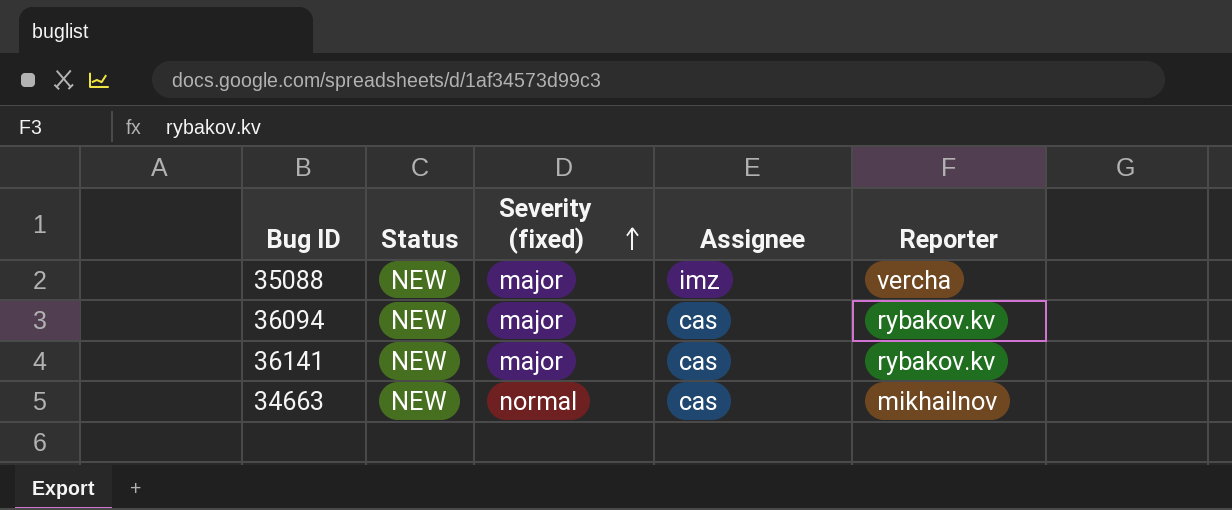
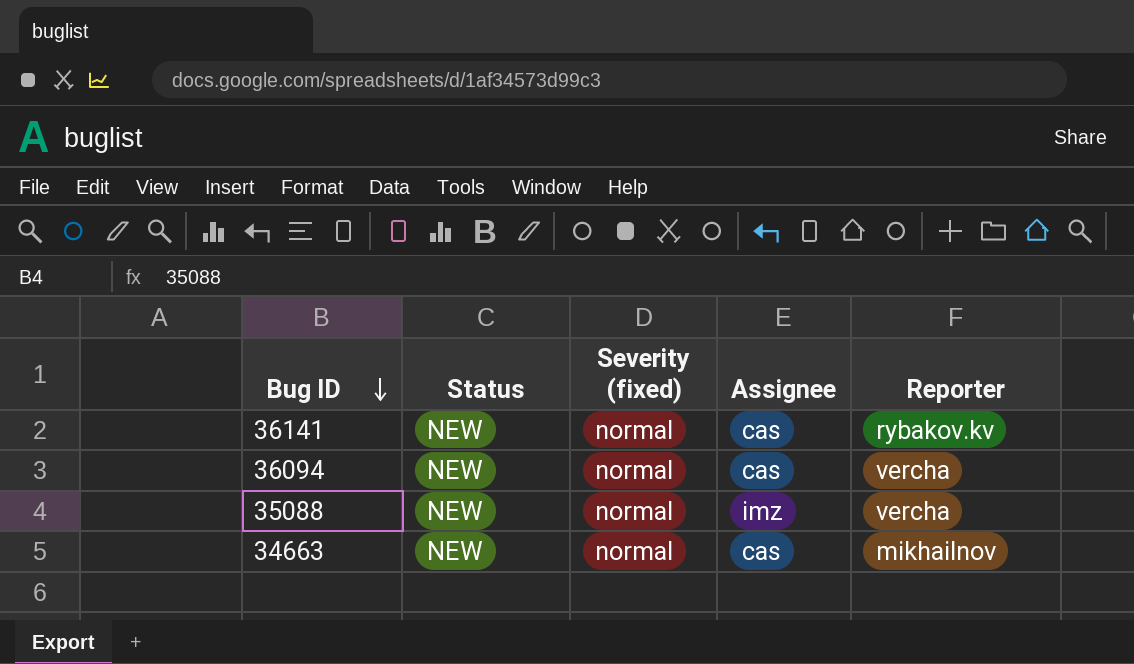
row order: Severity (fixed) ascending -> Bug ID descending
36141 | Severity (fixed): major -> normal
36094 | Severity (fixed): major -> normal
36094 | Reporter: rybakov.kv -> vercha
35088 | Severity (fixed): major -> normal

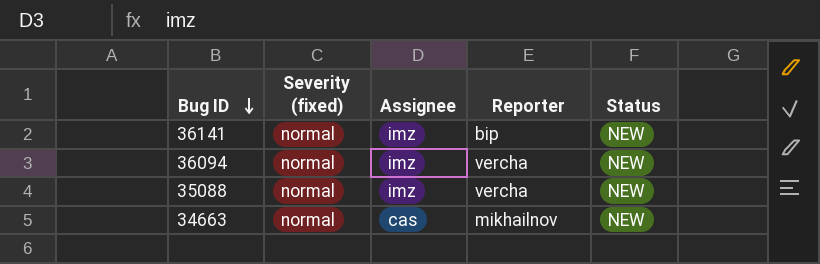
column Status | position: 2 -> 5
36141 | Assignee: cas -> imz
36141 | Reporter: rybakov.kv -> bip
36094 | Assignee: cas -> imz

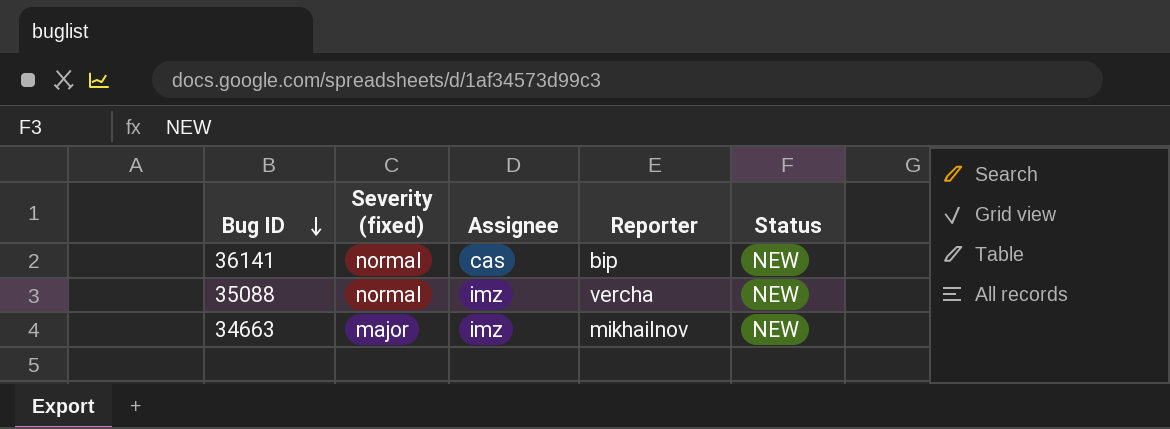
row 36094: normal | imz | vercha | NEW -> none
36141 | Assignee: imz -> cas
34663 | Severity (fixed): normal -> major
34663 | Assignee: cas -> imz

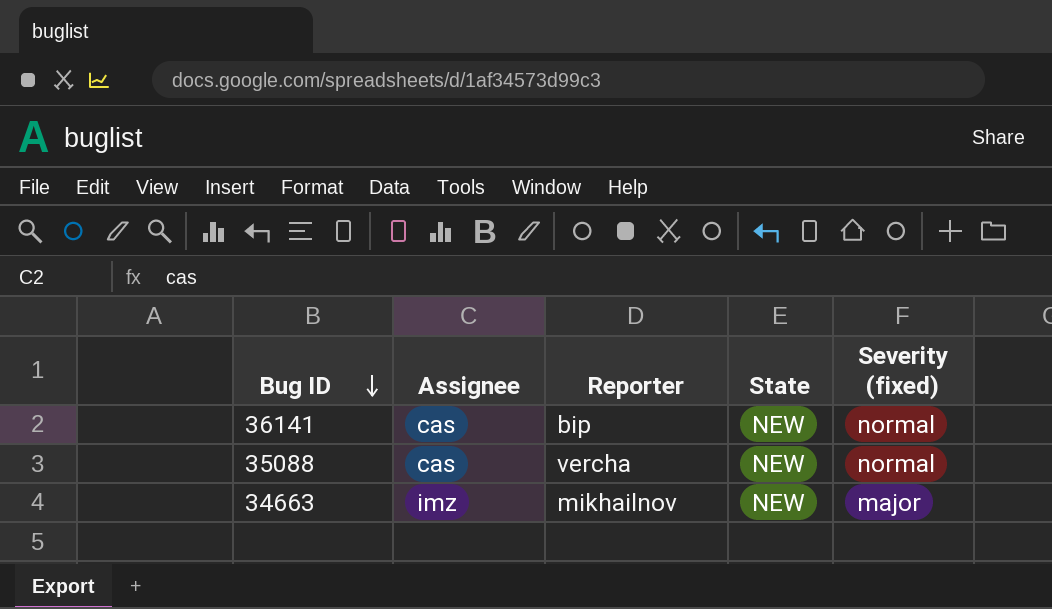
column name: Status -> State
column Severity (fixed) | position: 2 -> 5
35088 | Assignee: imz -> cas

